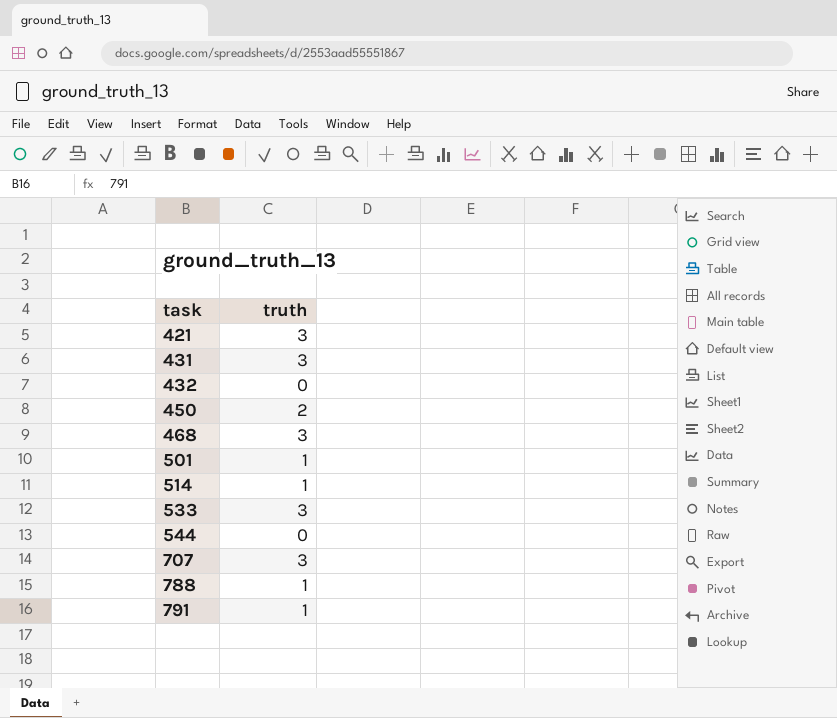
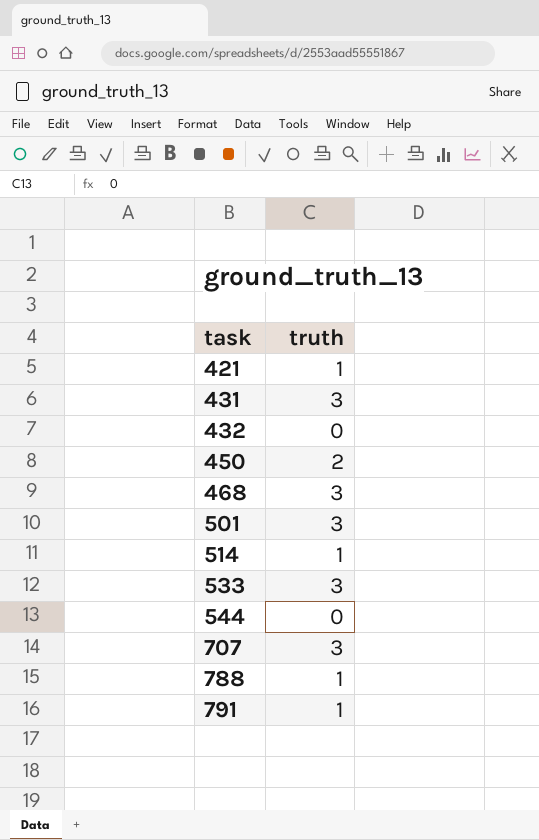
421 | truth: 3 -> 1
501 | truth: 1 -> 3

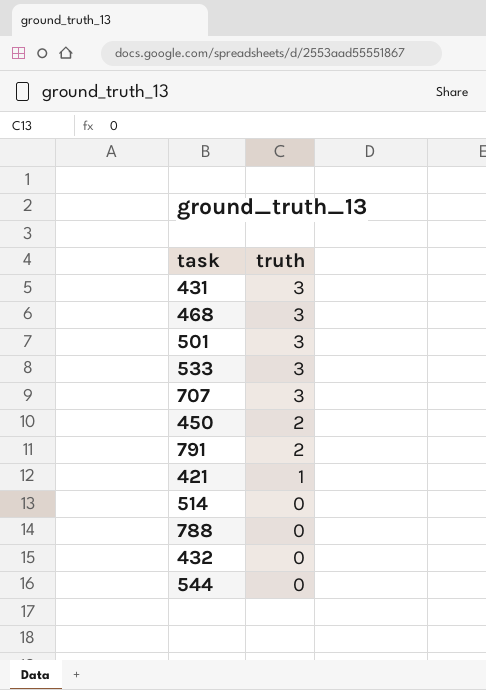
row order: task ascending -> truth descending
791 | truth: 1 -> 2
514 | truth: 1 -> 0
788 | truth: 1 -> 0

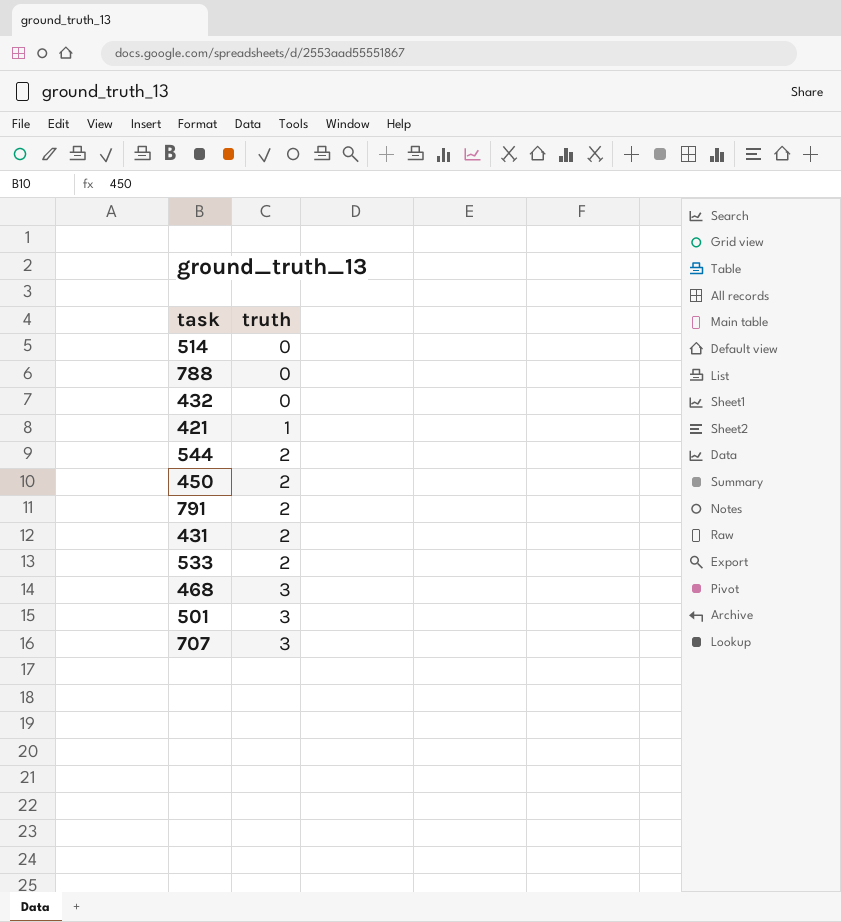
row order: truth descending -> truth ascending
544 | truth: 0 -> 2
431 | truth: 3 -> 2
533 | truth: 3 -> 2

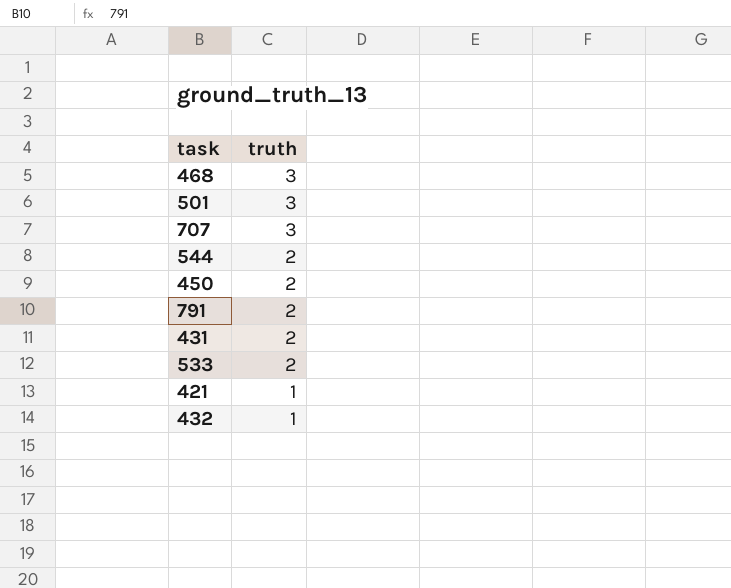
row order: truth ascending -> truth descending
row 514: 0 -> none
row 788: 0 -> none
432 | truth: 0 -> 1

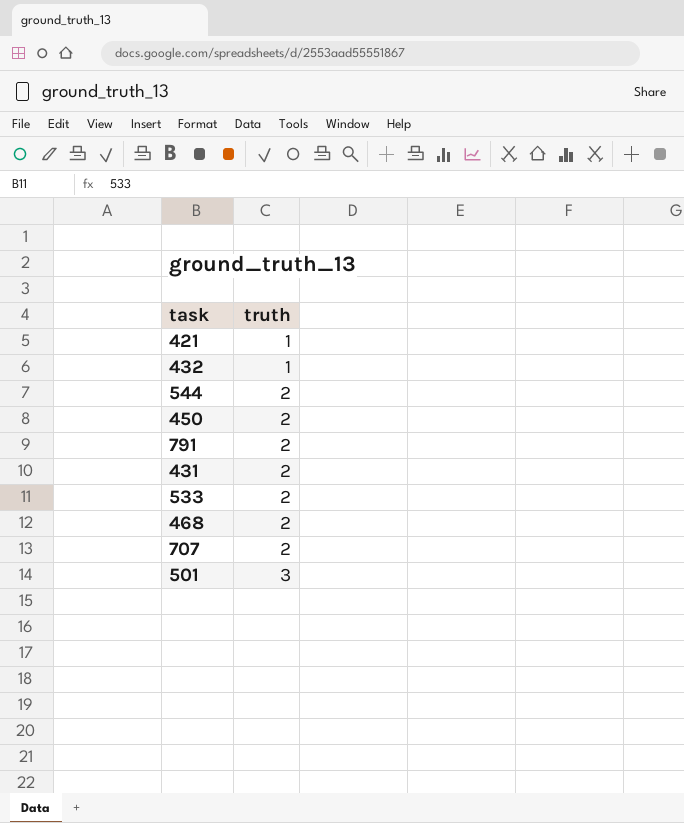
row order: truth descending -> truth ascending
468 | truth: 3 -> 2
707 | truth: 3 -> 2

